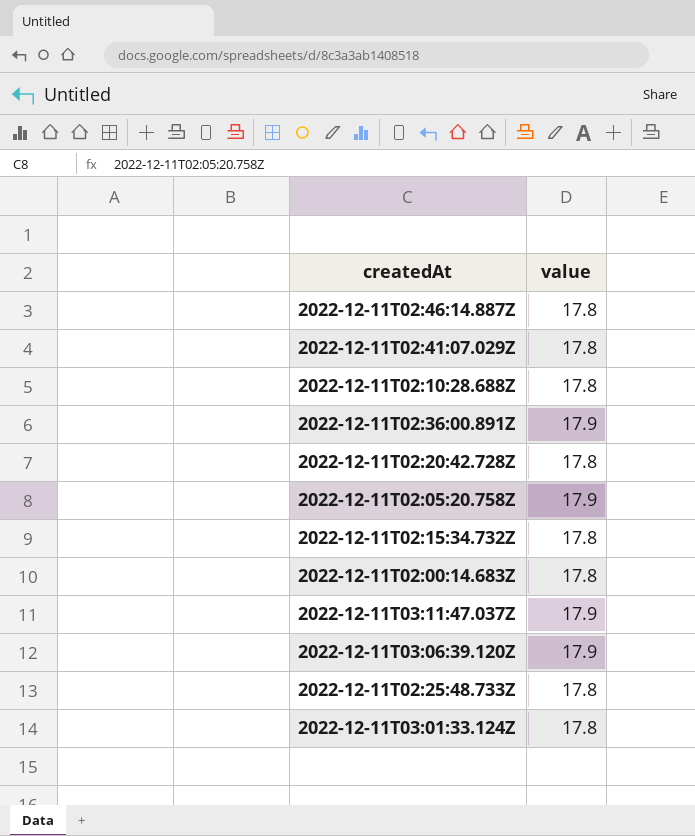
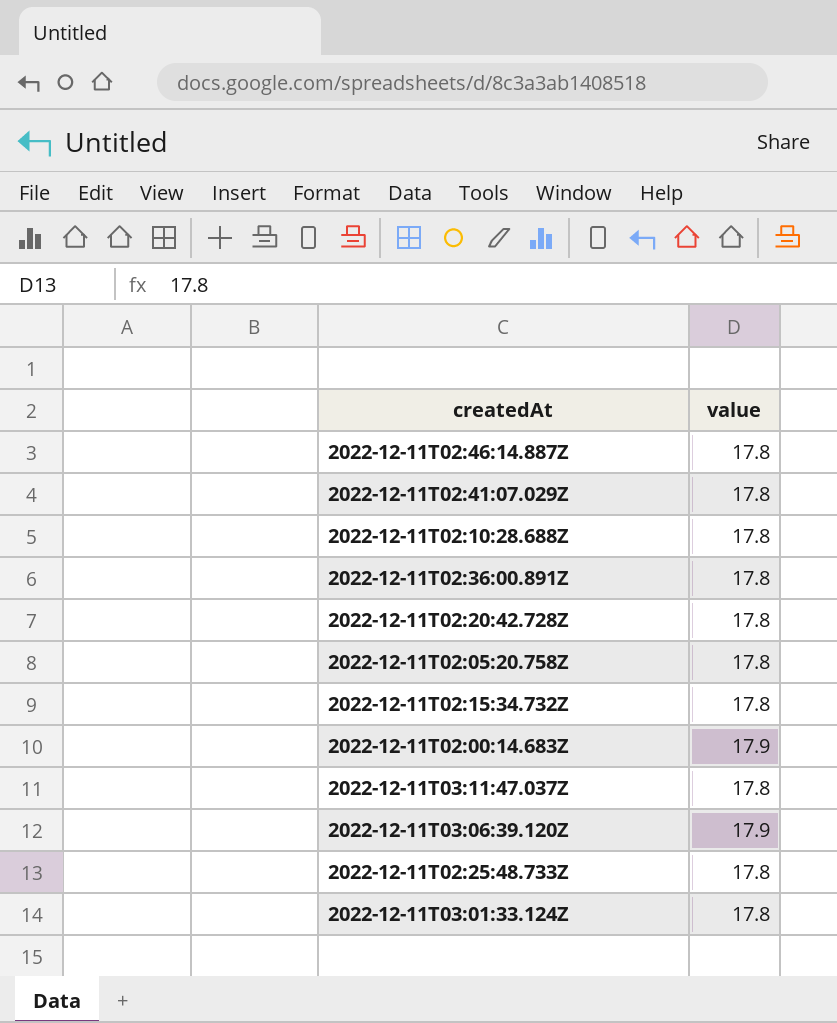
2022-12-11T02:36:00.891Z | value: 17.9 -> 17.8
2022-12-11T02:05:20.758Z | value: 17.9 -> 17.8
2022-12-11T02:00:14.683Z | value: 17.8 -> 17.9
2022-12-11T03:11:47.037Z | value: 17.9 -> 17.8

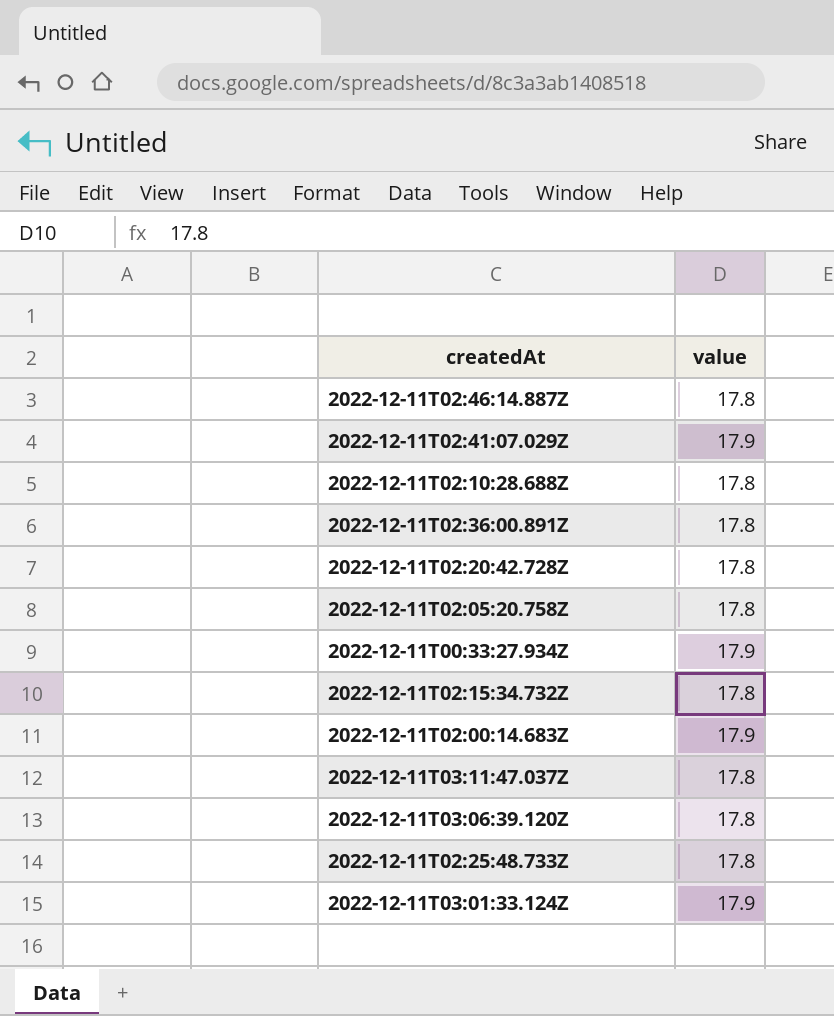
2022-12-11T02:41:07.029Z | value: 17.8 -> 17.9
row 2022-12-11T00:33:27.934Z: none -> 17.9
2022-12-11T03:06:39.120Z | value: 17.9 -> 17.8
2022-12-11T03:01:33.124Z | value: 17.8 -> 17.9

